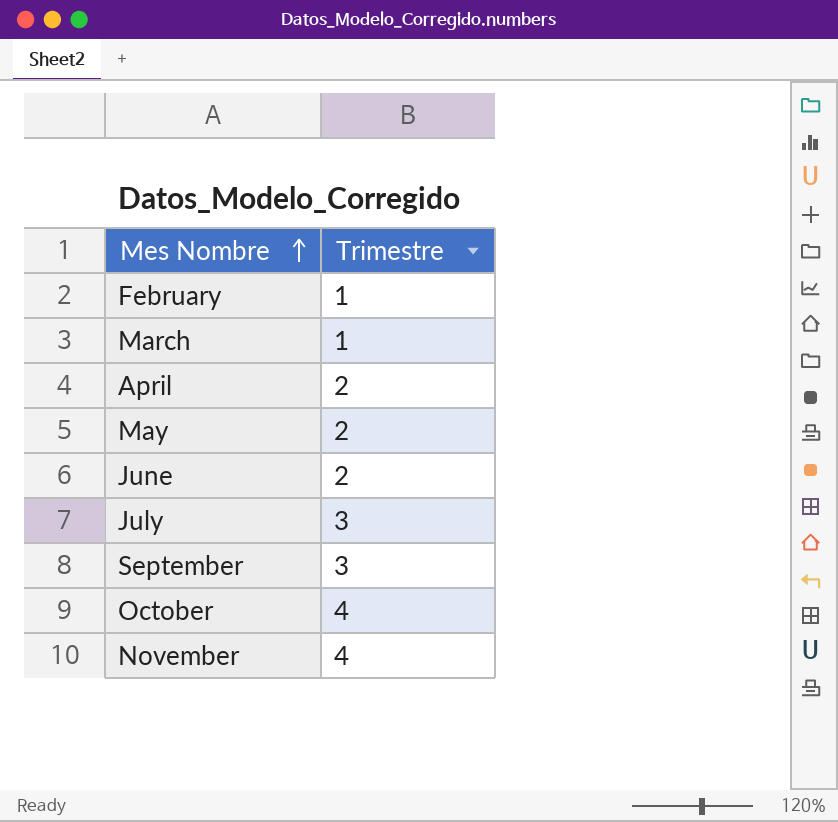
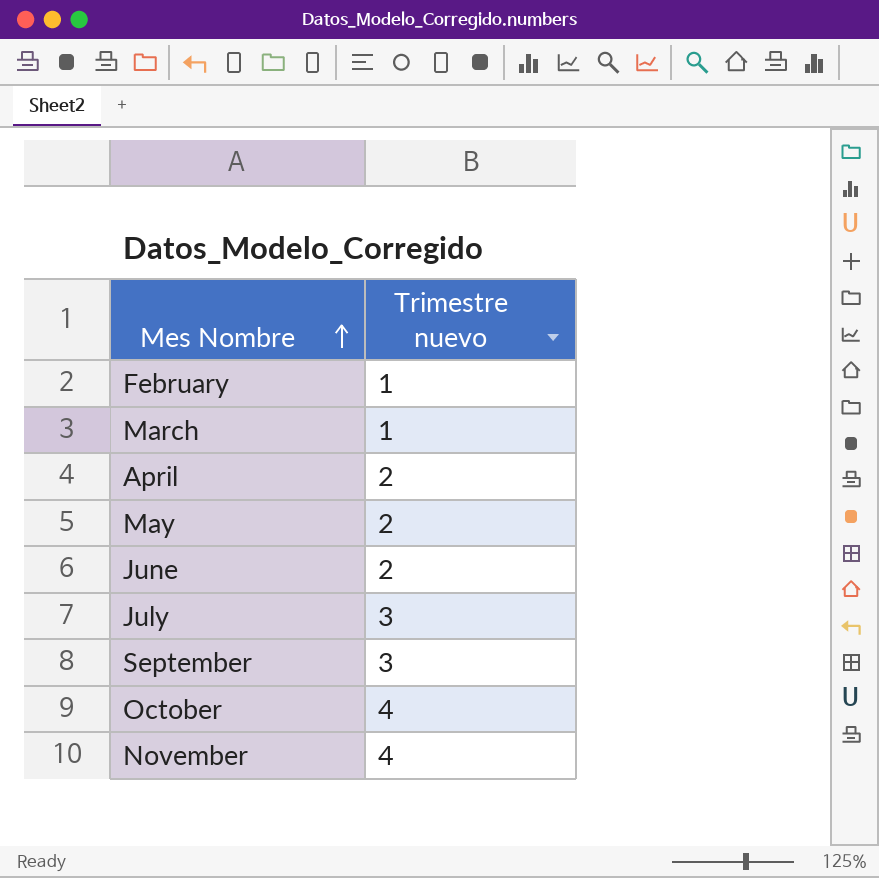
column name: Trimestre -> Trimestre nuevo

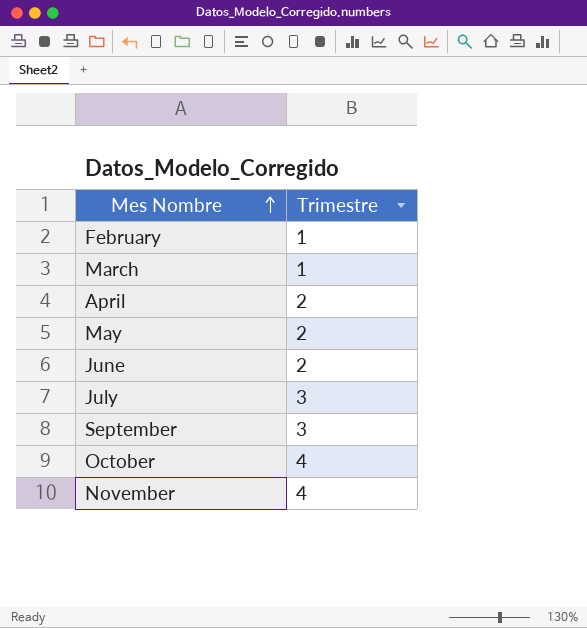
column name: Trimestre nuevo -> Trimestre

